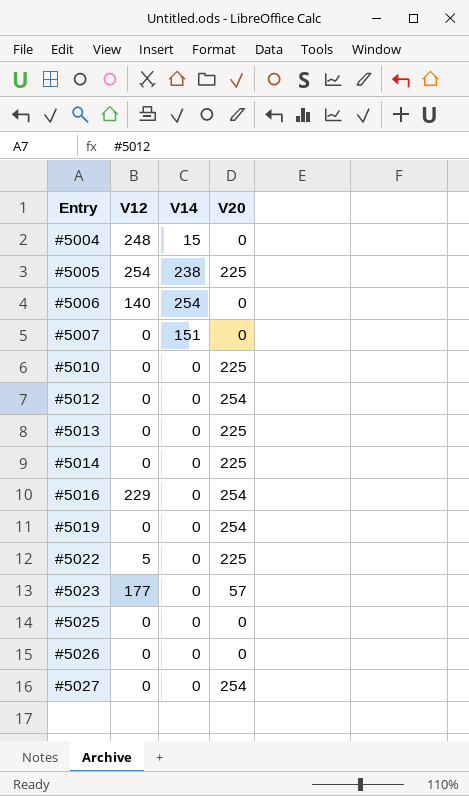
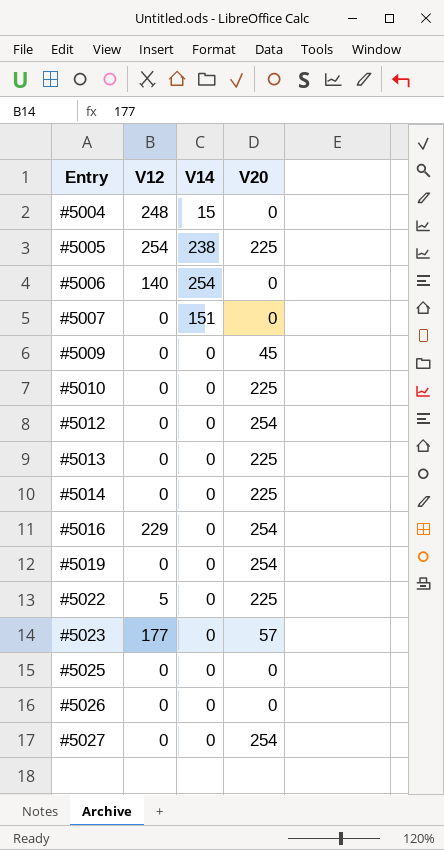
row #5009: none -> 0 | 0 | 45

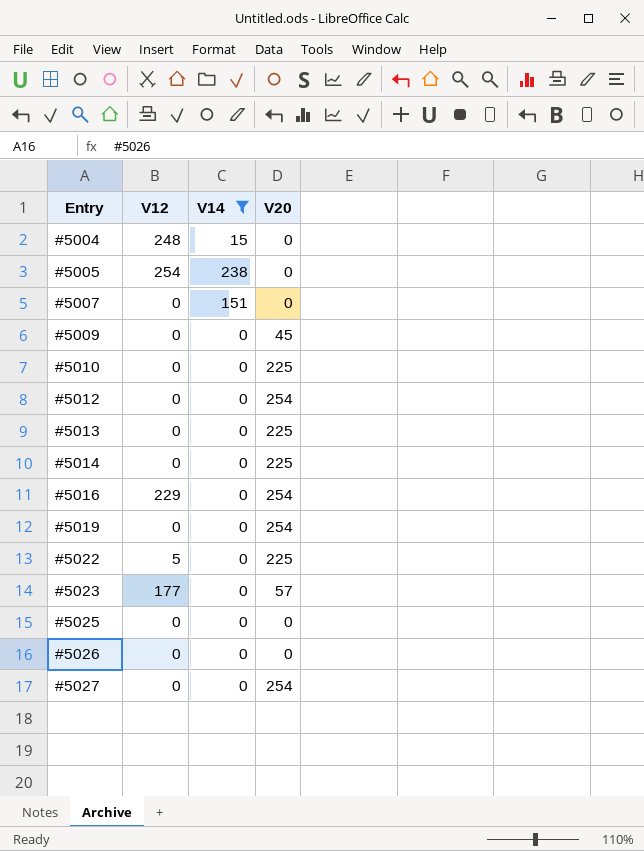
filter: none -> V14 != 254
#5005 | V20: 225 -> 0

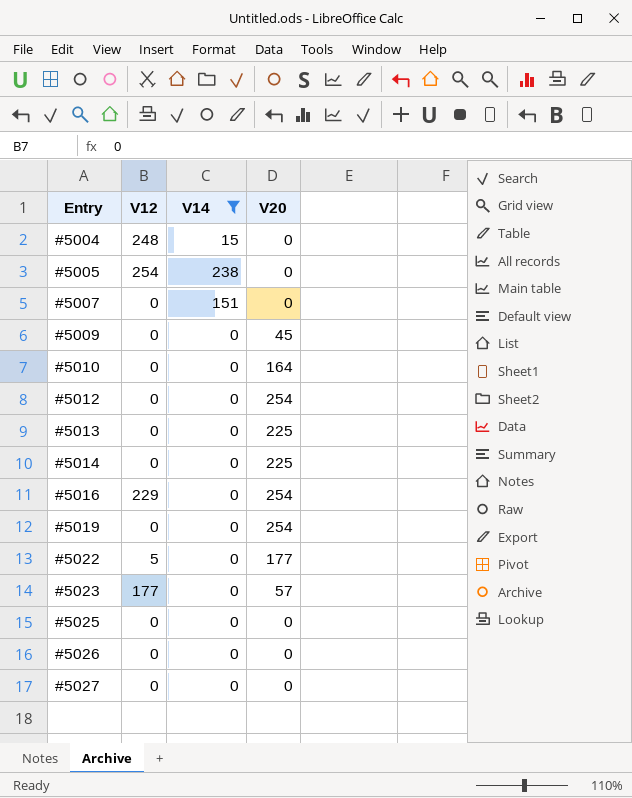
#5010 | V20: 225 -> 164
#5022 | V20: 225 -> 177
#5027 | V20: 254 -> 0

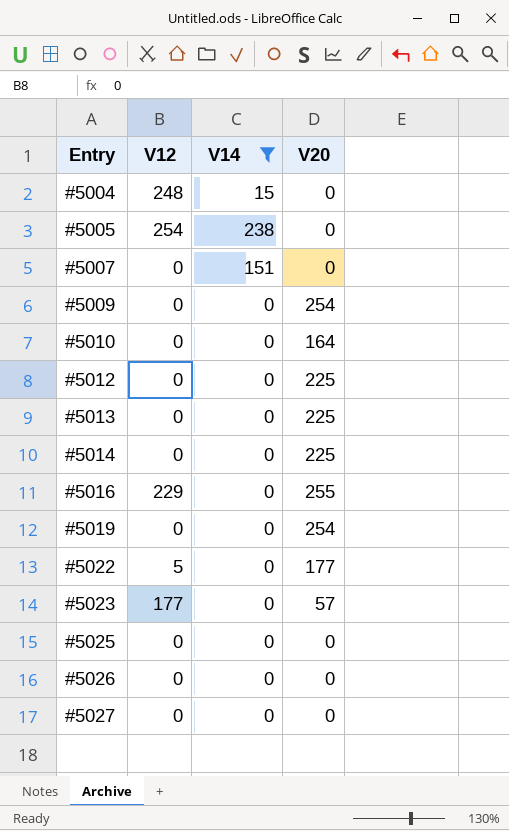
#5009 | V20: 45 -> 254
#5012 | V20: 254 -> 225
#5016 | V20: 254 -> 255

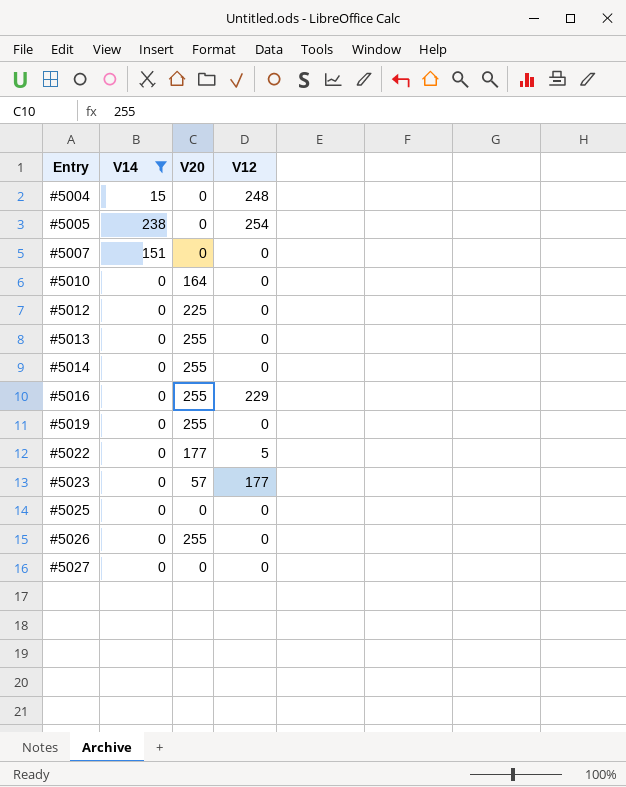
column V12 | position: 2 -> 4
row #5009: 0 | 0 | 254 -> none
#5013 | V20: 225 -> 255
#5014 | V20: 225 -> 255
#5019 | V20: 254 -> 255
#5026 | V20: 0 -> 255

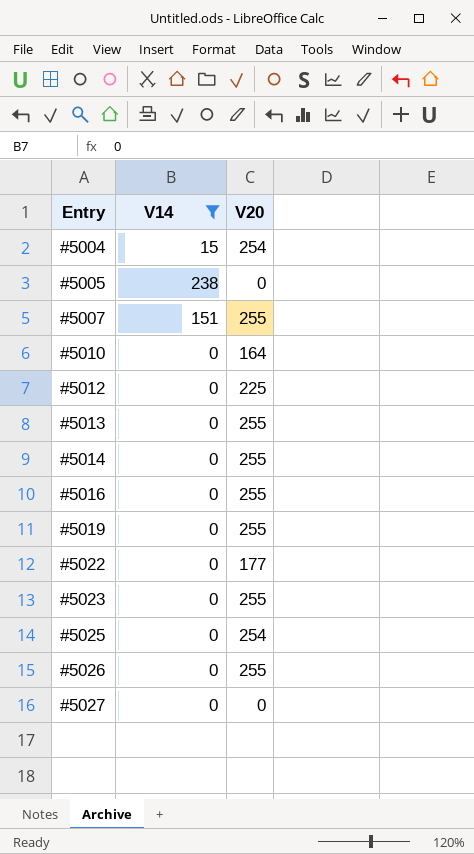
column V12 | position: 4 -> none
#5004 | V20: 0 -> 254
#5007 | V20: 0 -> 255
#5023 | V20: 57 -> 255
#5025 | V20: 0 -> 254

